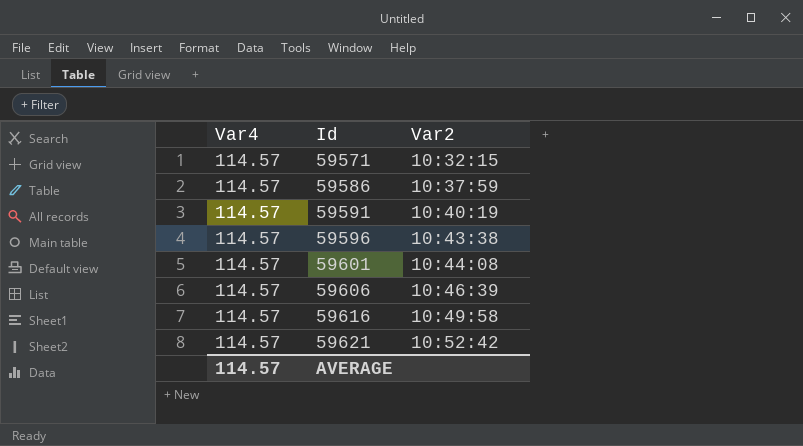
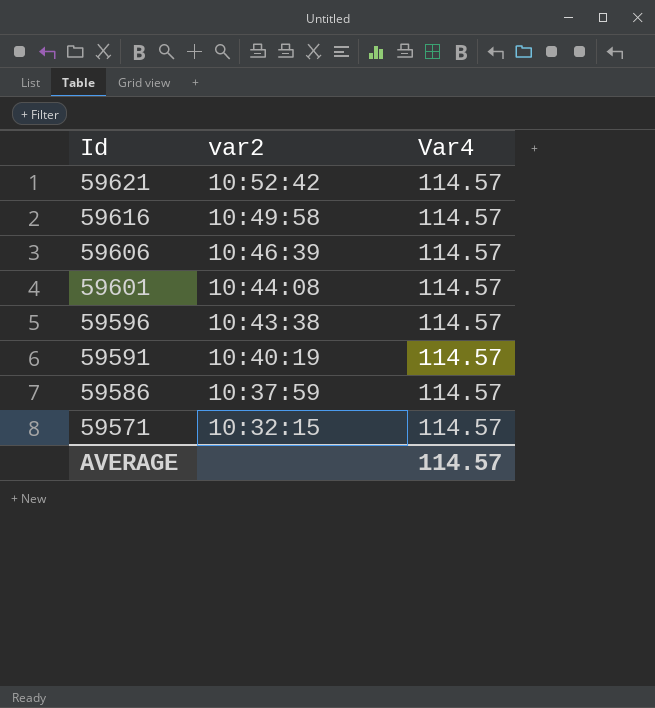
row order: Id ascending -> Id descending
column name: Var2 -> var2
column Var4 | position: 1 -> 3

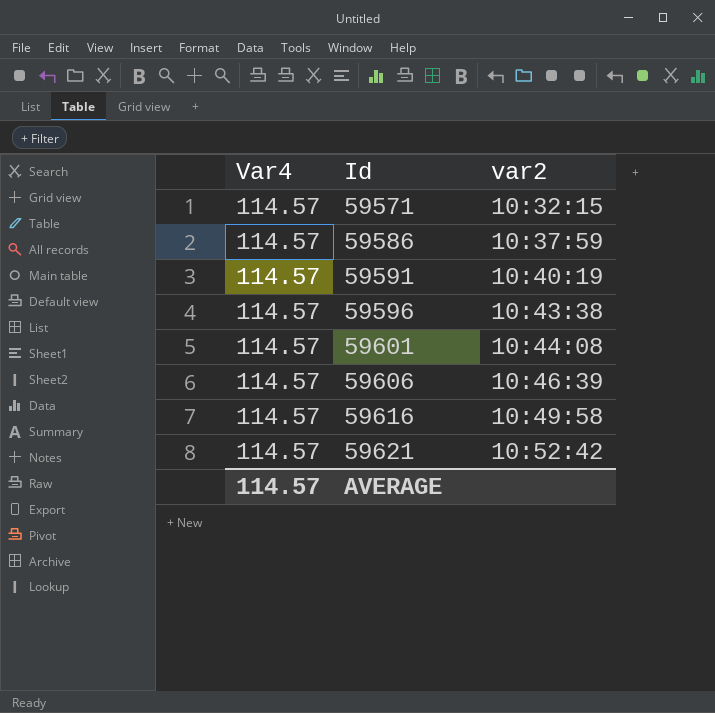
row order: Id descending -> Id ascending
column Var4 | position: 3 -> 1

